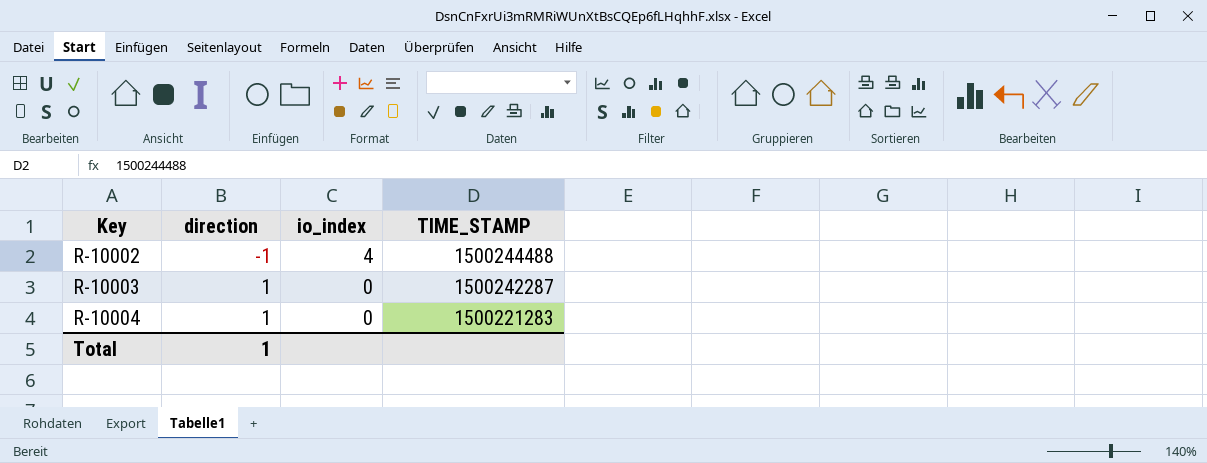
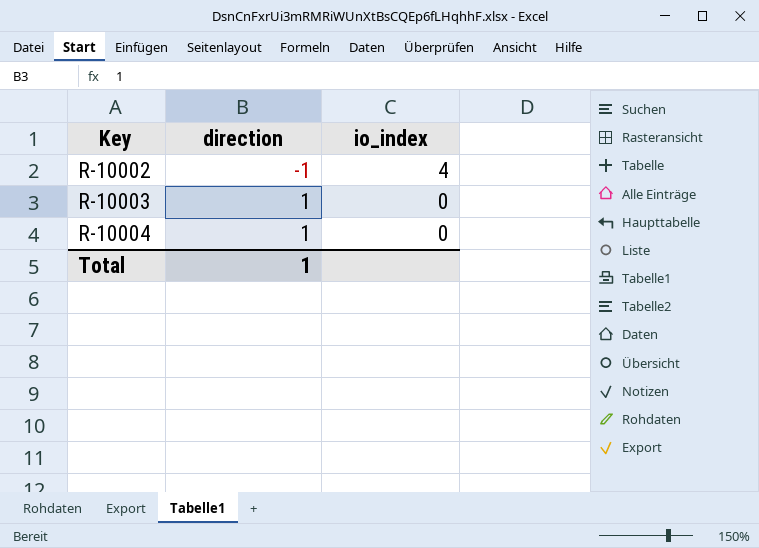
column TIME_STAMP | position: 4 -> none

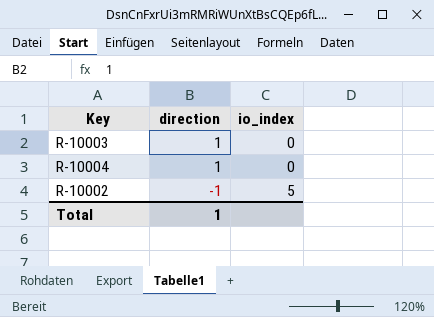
row order: Key ascending -> direction descending
R-10002 | io_index: 4 -> 5

